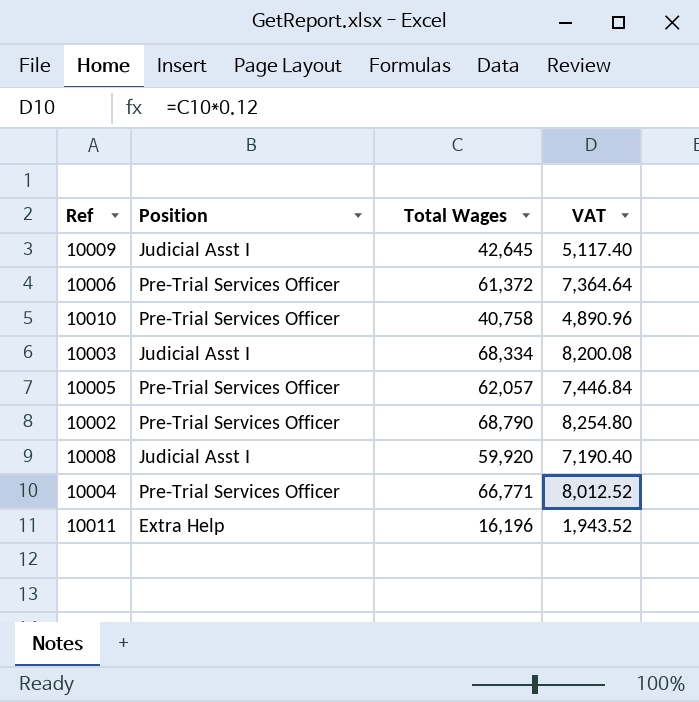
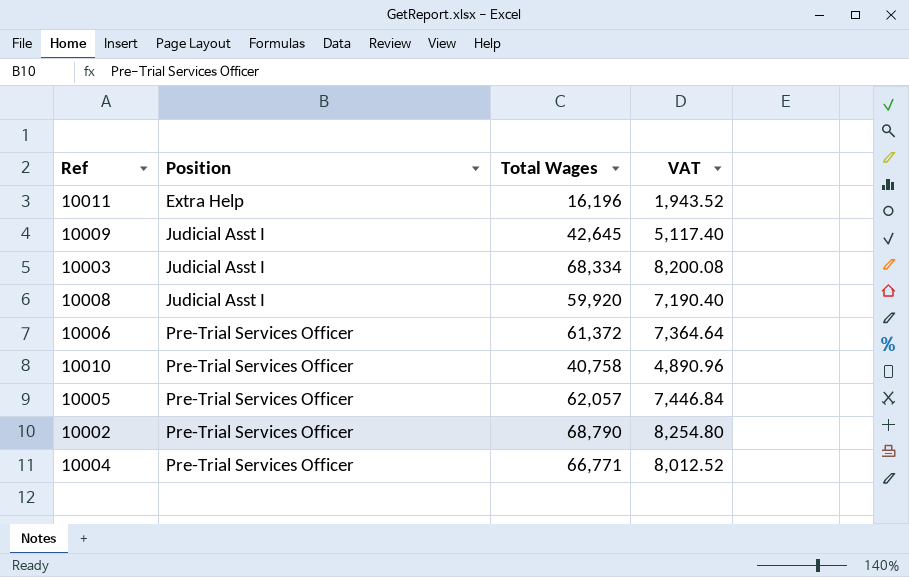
row order: none -> Position ascending

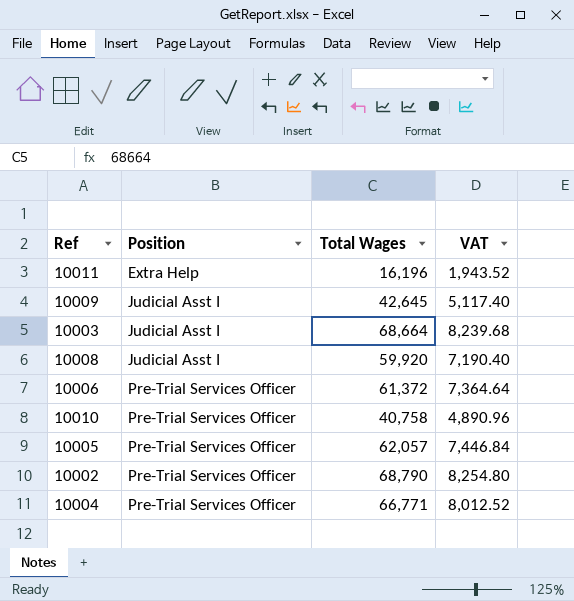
10003 | Total Wages: 68,334 -> 68,664
10003 | VAT: 8,200.08 -> 8,239.68

